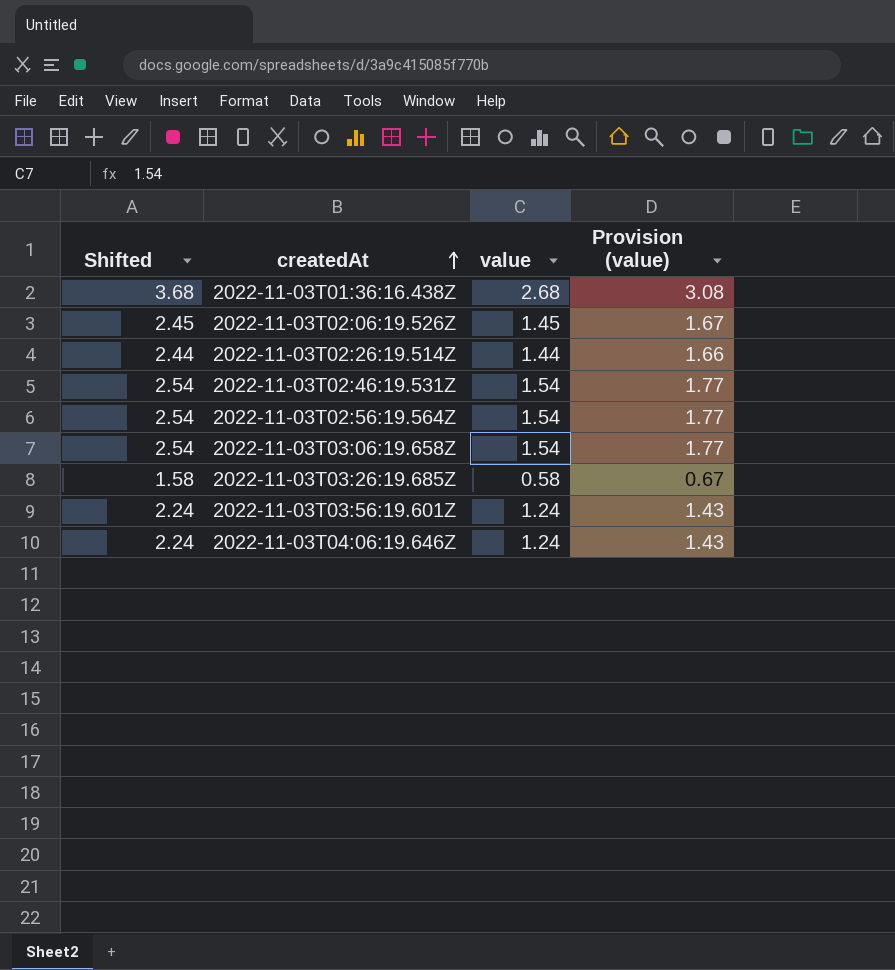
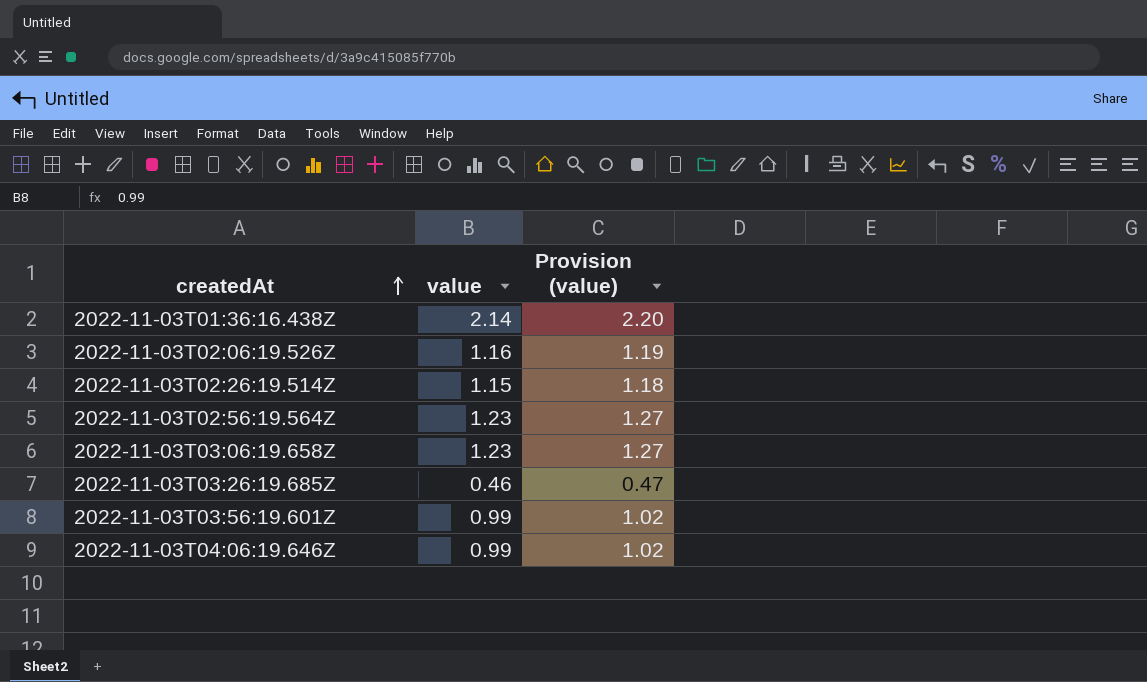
column Shifted | formula: [value] + 1 -> none
column Provision (value) | formula: [value] * 1.15 -> [value] * 1.03
row 2022-11-03T02:46:19.531Z: 2.54 | 1.54 | 1.77 -> none
2022-11-03T01:36:16.438Z | value: 2.68 -> 2.14
2022-11-03T02:06:19.526Z | value: 1.45 -> 1.16
2022-11-03T02:26:19.514Z | value: 1.44 -> 1.15
2022-11-03T02:56:19.564Z | value: 1.54 -> 1.23
2022-11-03T03:06:19.658Z | value: 1.54 -> 1.23
2022-11-03T03:26:19.685Z | value: 0.58 -> 0.46
2022-11-03T03:56:19.601Z | value: 1.24 -> 0.99
2022-11-03T04:06:19.646Z | value: 1.24 -> 0.99

